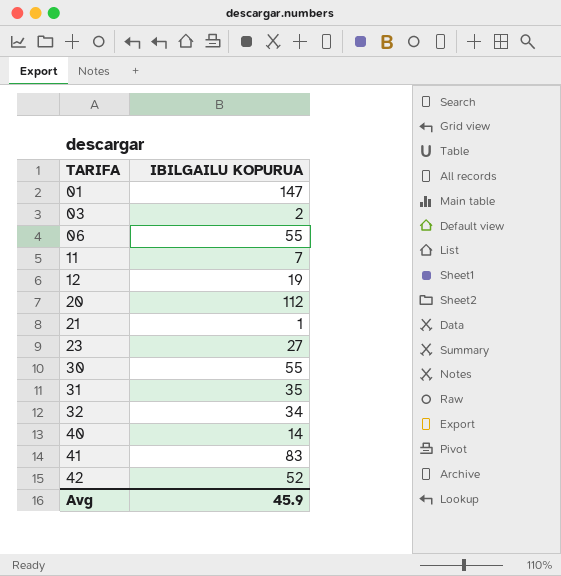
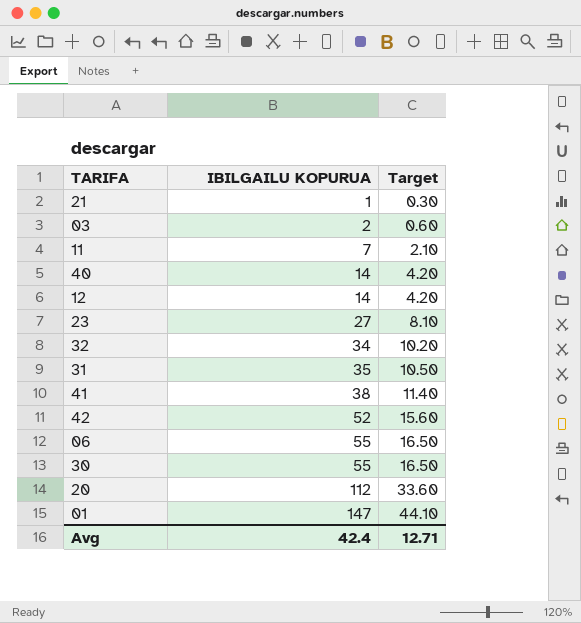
row order: TARIFA ascending -> IBILGAILU KOPURUA ascending
column Target | formula: none -> [IBILGAILU KOPURUA] * 0.3
12 | IBILGAILU KOPURUA: 19 -> 14
41 | IBILGAILU KOPURUA: 83 -> 38
Avg | IBILGAILU KOPURUA: 45.9 -> 42.4

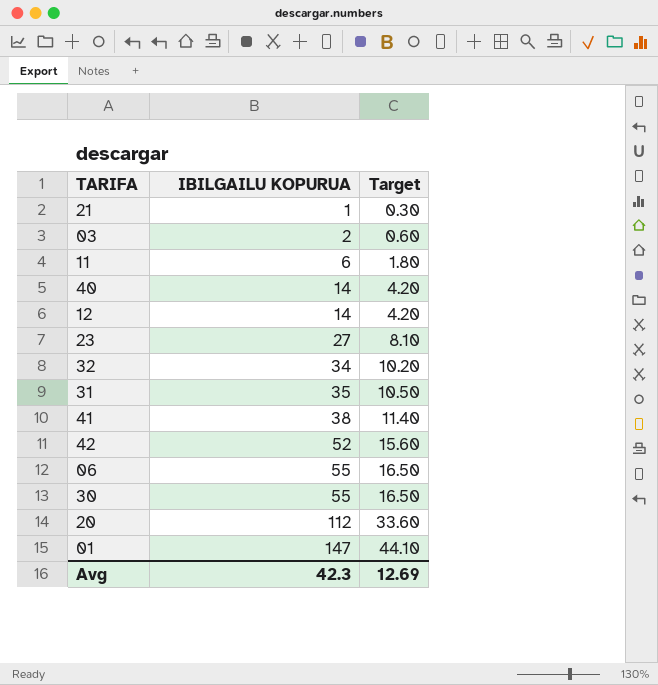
11 | IBILGAILU KOPURUA: 7 -> 6
11 | Target: 2.10 -> 1.80
Avg | IBILGAILU KOPURUA: 42.4 -> 42.3
Avg | Target: 12.71 -> 12.69

